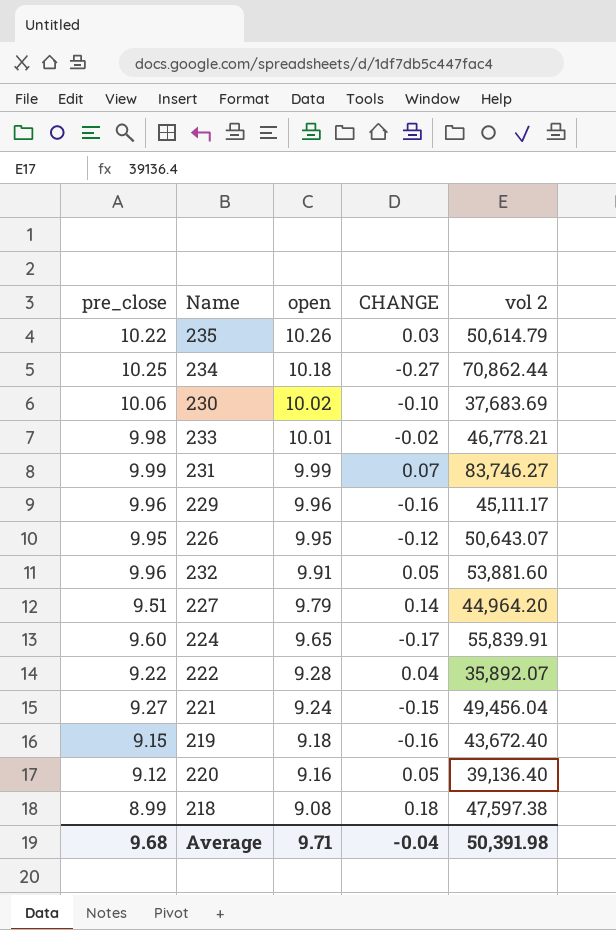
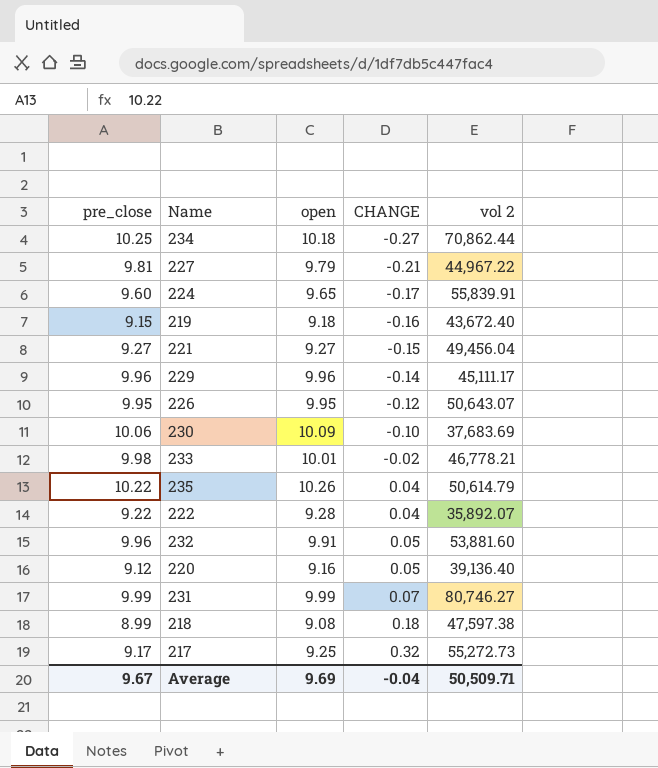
row order: open descending -> CHANGE ascending
227 | pre_close: 9.51 -> 9.81
227 | CHANGE: 0.14 -> -0.21
227 | vol 2: 44,964.20 -> 44,967.22
221 | open: 9.24 -> 9.27
229 | CHANGE: -0.16 -> -0.14
230 | open: 10.02 -> 10.09
235 | CHANGE: 0.03 -> 0.04
231 | vol 2: 83,746.27 -> 80,746.27
row 217: none -> 9.17 | 9.25 | 0.32 | 55,272.73
Average | pre_close: 9.68 -> 9.67
Average | open: 9.71 -> 9.69
Average | vol 2: 50,391.98 -> 50,509.71

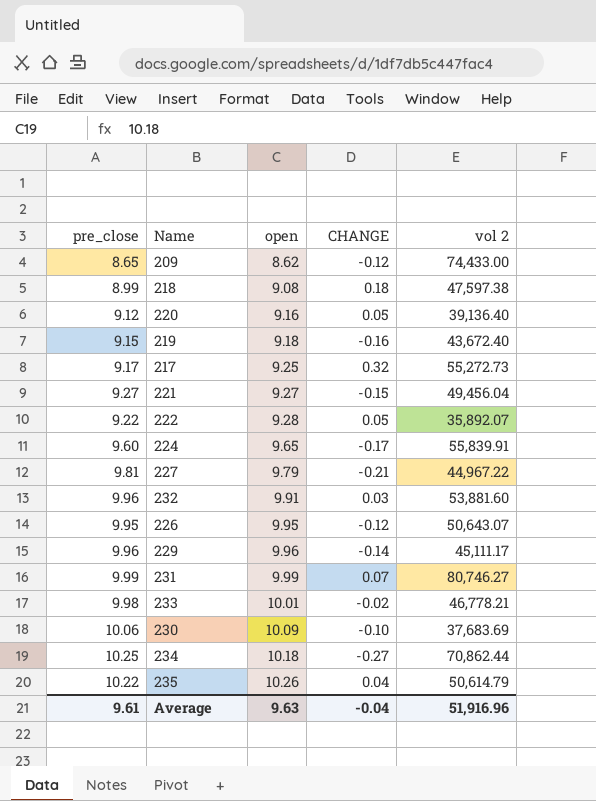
row order: CHANGE ascending -> open ascending
row 209: none -> 8.65 | 8.62 | -0.12 | 74,433.00
222 | CHANGE: 0.04 -> 0.05
232 | CHANGE: 0.05 -> 0.03
Average | pre_close: 9.67 -> 9.61
Average | open: 9.69 -> 9.63
Average | vol 2: 50,509.71 -> 51,916.96

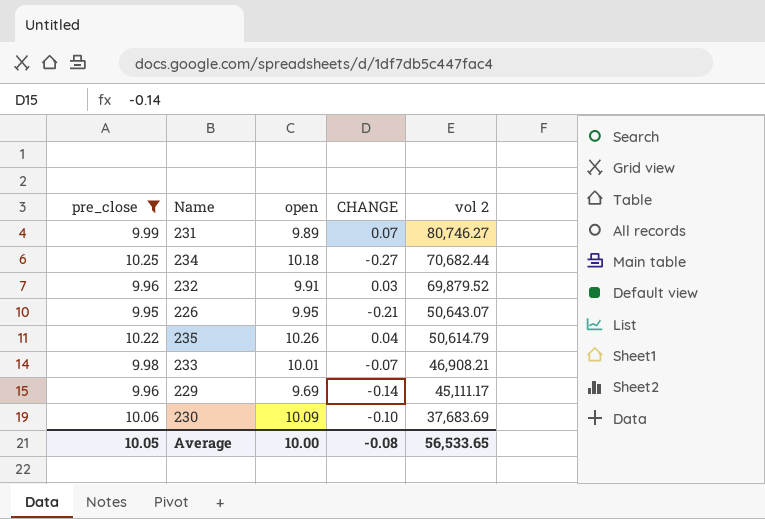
filter: none -> pre_close >= 9.95
row order: open ascending -> vol 2 descending
231 | open: 9.99 -> 9.89
234 | vol 2: 70,862.44 -> 70,682.44
232 | vol 2: 53,881.60 -> 69,879.52
226 | CHANGE: -0.12 -> -0.21
233 | CHANGE: -0.02 -> -0.07
233 | vol 2: 46,778.21 -> 46,908.21
229 | open: 9.96 -> 9.69
Average | pre_close: 9.61 -> 10.05
Average | open: 9.63 -> 10.00
Average | CHANGE: -0.04 -> -0.08
Average | vol 2: 51,916.96 -> 56,533.65

